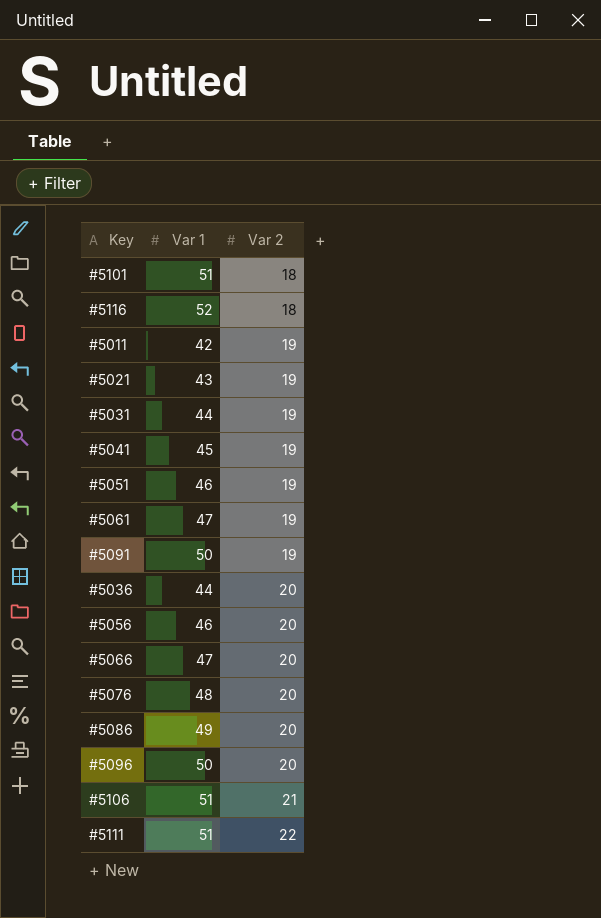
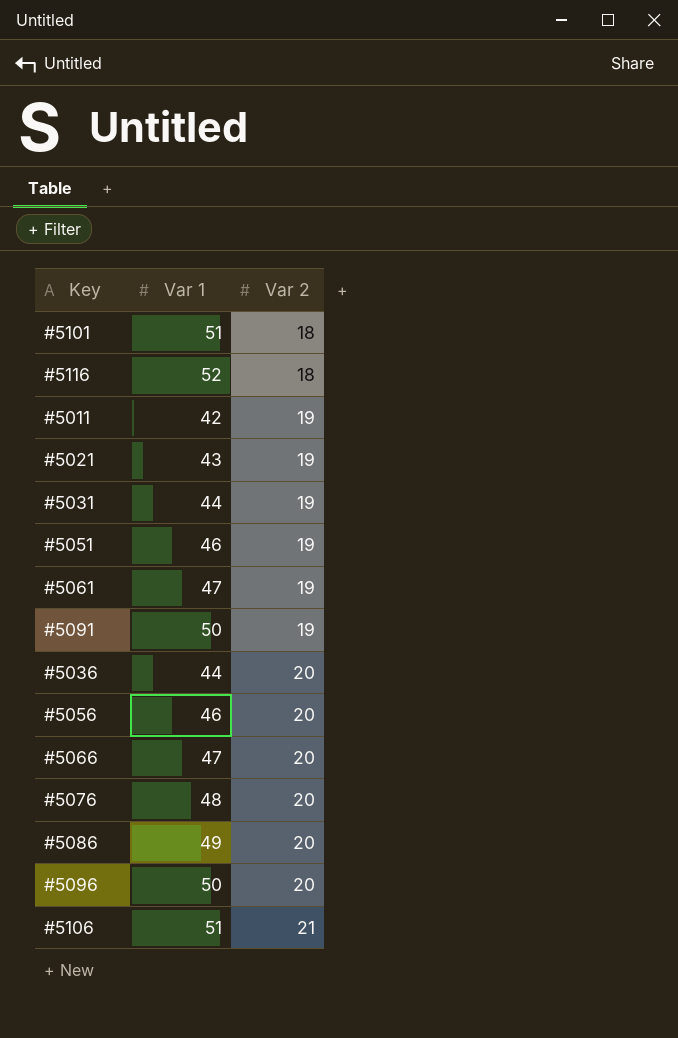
row #5041: 45 | 19 -> none
row #5111: 51 | 22 -> none

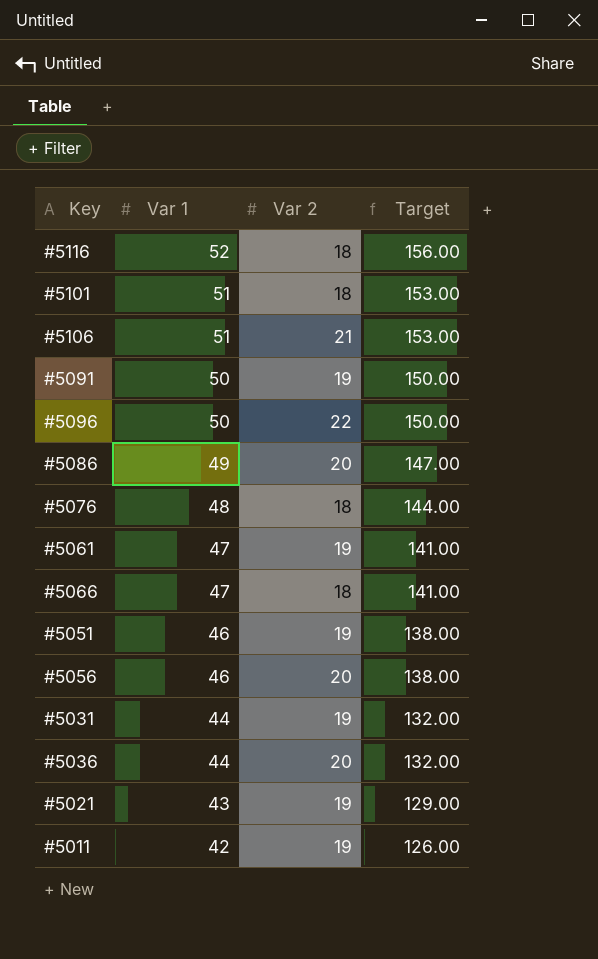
row order: Var 2 ascending -> Var 1 descending
column Target | formula: none -> [Var 1] * 3
#5096 | Var 2: 20 -> 22
#5076 | Var 2: 20 -> 18
#5066 | Var 2: 20 -> 18

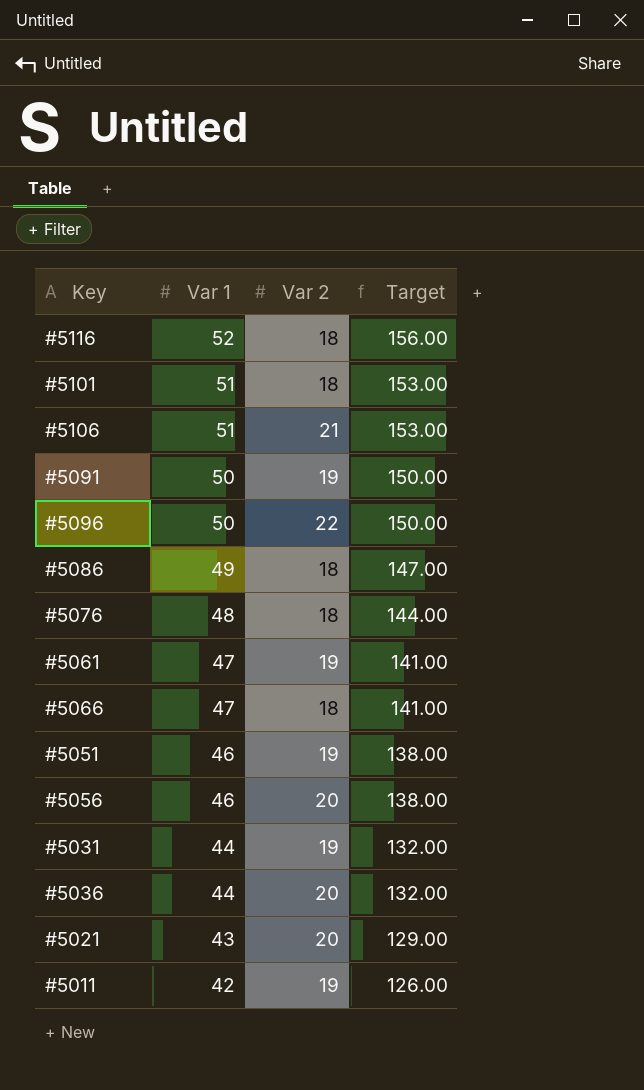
#5086 | Var 2: 20 -> 18
#5021 | Var 2: 19 -> 20

